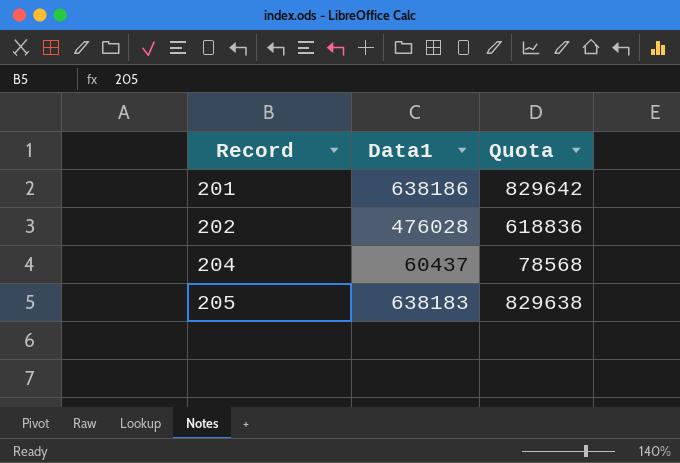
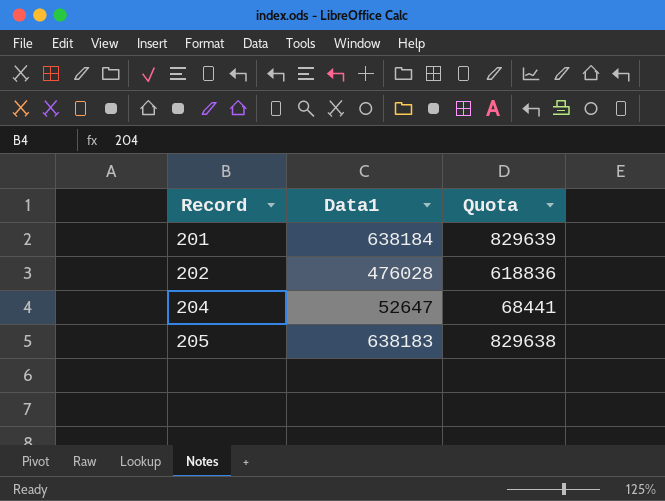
201 | Data1: 638186 -> 638184
201 | Quota: 829642 -> 829639
204 | Data1: 60437 -> 52647
204 | Quota: 78568 -> 68441

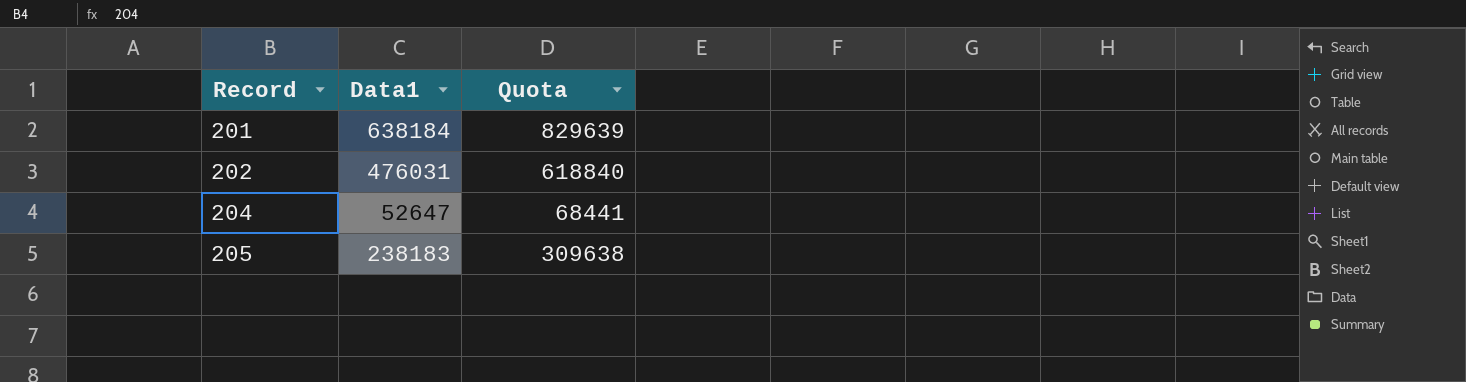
202 | Data1: 476028 -> 476031
202 | Quota: 618836 -> 618840
205 | Data1: 638183 -> 238183
205 | Quota: 829638 -> 309638

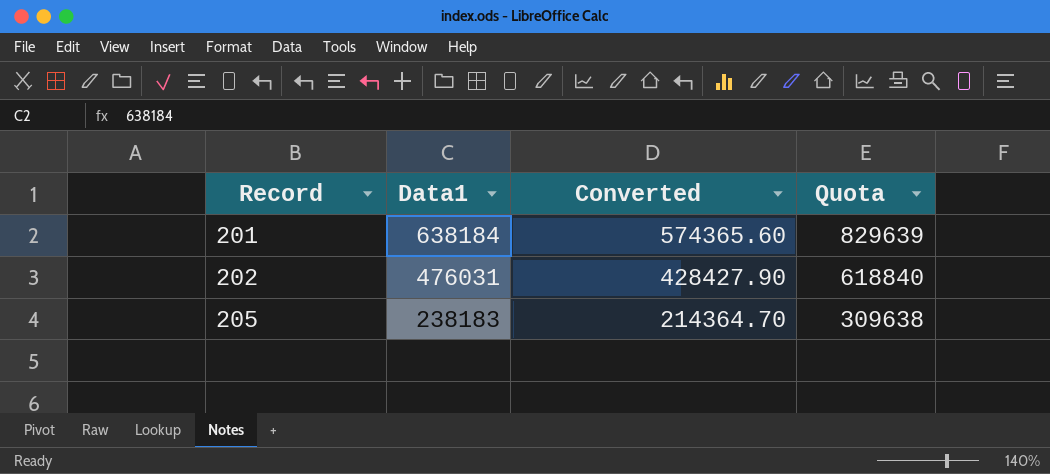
column Converted | formula: none -> [Data1] * 0.9
row 204: 52647 | 68441 -> none

